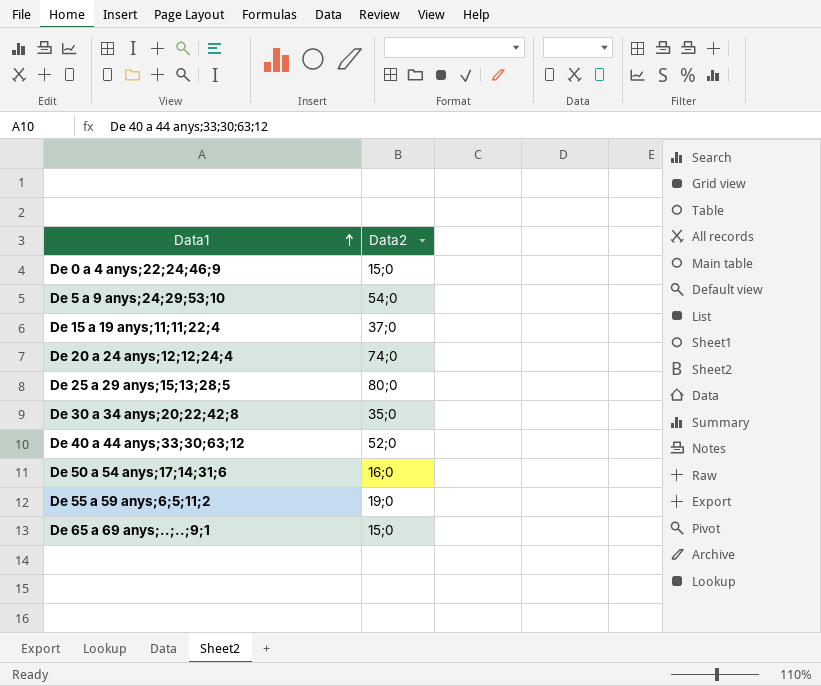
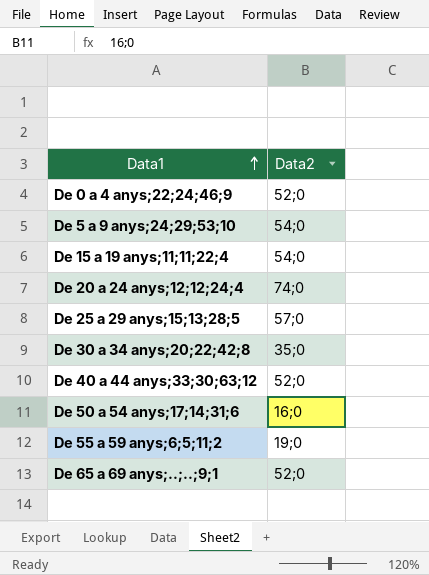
De 0 a 4 anys;22;24;46;9 | Data2: 15;0 -> 52;0
De 15 a 19 anys;11;11;22;4 | Data2: 37;0 -> 54;0
De 25 a 29 anys;15;13;28;5 | Data2: 80;0 -> 57;0
De 65 a 69 anys;..;..;9;1 | Data2: 15;0 -> 52;0

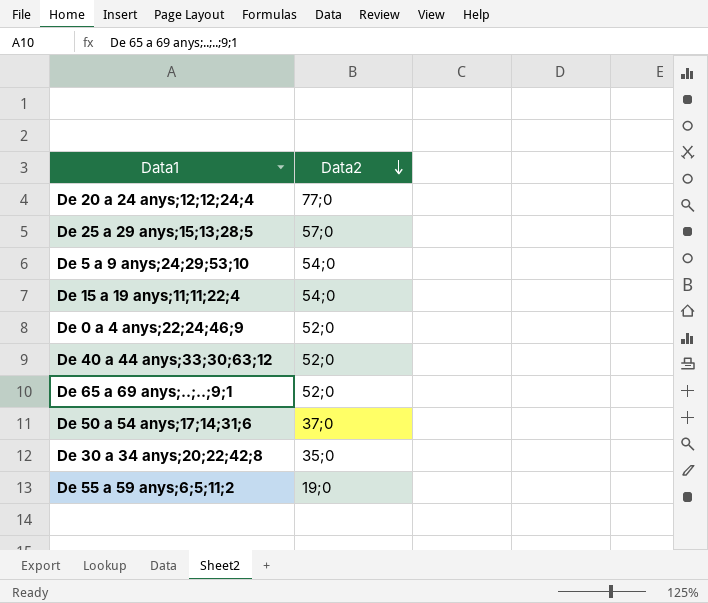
row order: Data1 ascending -> Data2 descending
De 20 a 24 anys;12;12;24;4 | Data2: 74;0 -> 77;0
De 50 a 54 anys;17;14;31;6 | Data2: 16;0 -> 37;0

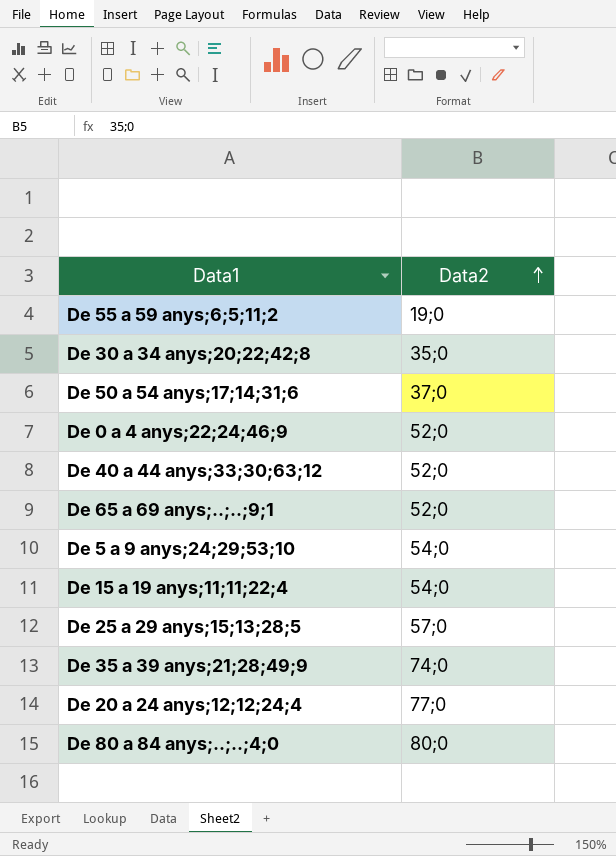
row order: Data2 descending -> Data2 ascending
row De 35 a 39 anys;21;28;49;9: none -> 74;0
row De 80 a 84 anys;..;..;4;0: none -> 80;0

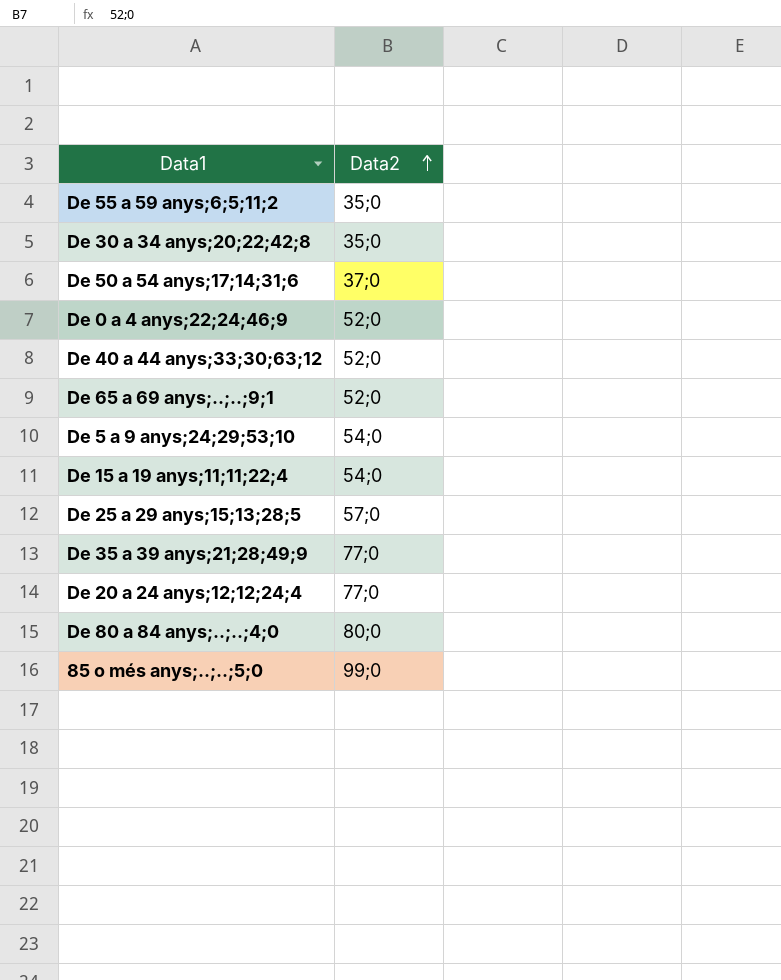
De 55 a 59 anys;6;5;11;2 | Data2: 19;0 -> 35;0
De 35 a 39 anys;21;28;49;9 | Data2: 74;0 -> 77;0
row 85 o més anys;..;..;5;0: none -> 99;0

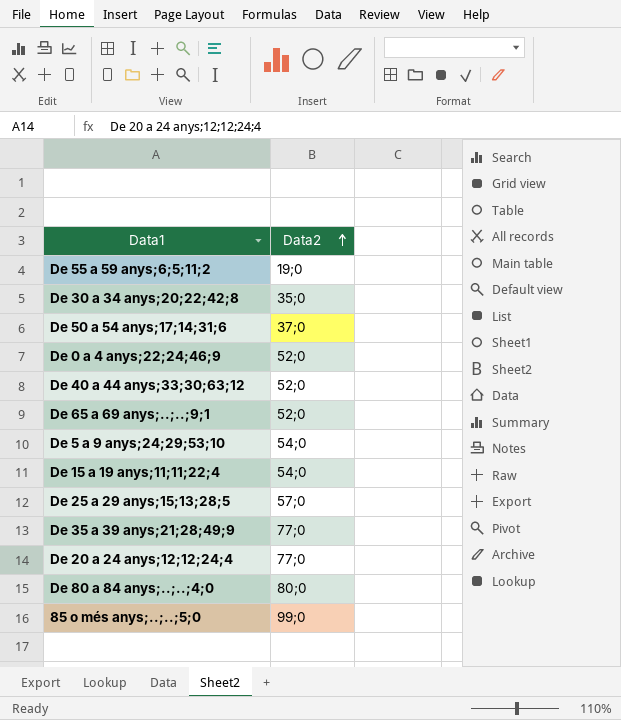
De 55 a 59 anys;6;5;11;2 | Data2: 35;0 -> 19;0

